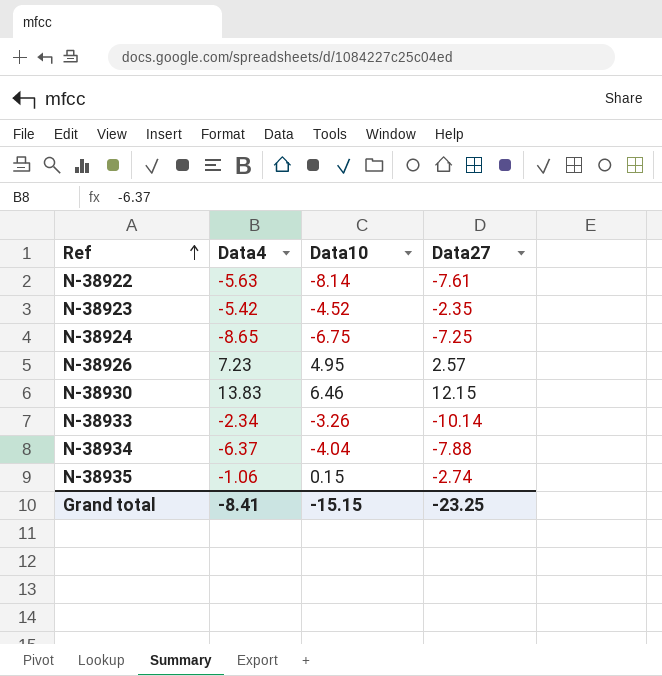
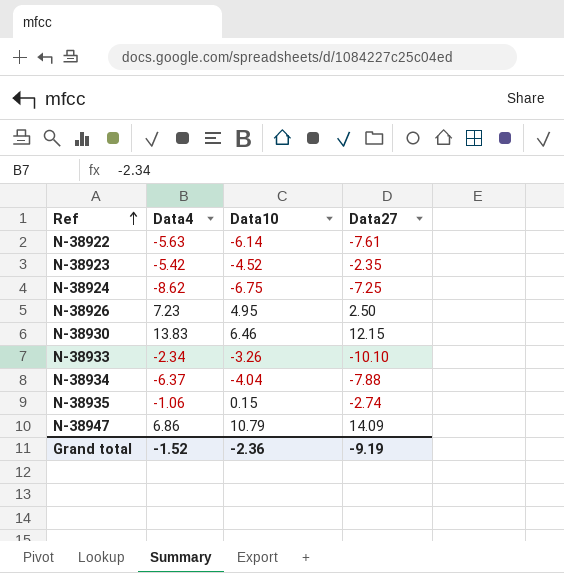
N-38922 | Data10: -8.14 -> -6.14
N-38924 | Data4: -8.65 -> -8.62
N-38926 | Data27: 2.57 -> 2.50
N-38933 | Data27: -10.14 -> -10.10
row N-38947: none -> 6.86 | 10.79 | 14.09
Grand total | Data4: -8.41 -> -1.52
Grand total | Data10: -15.15 -> -2.36
Grand total | Data27: -23.25 -> -9.19

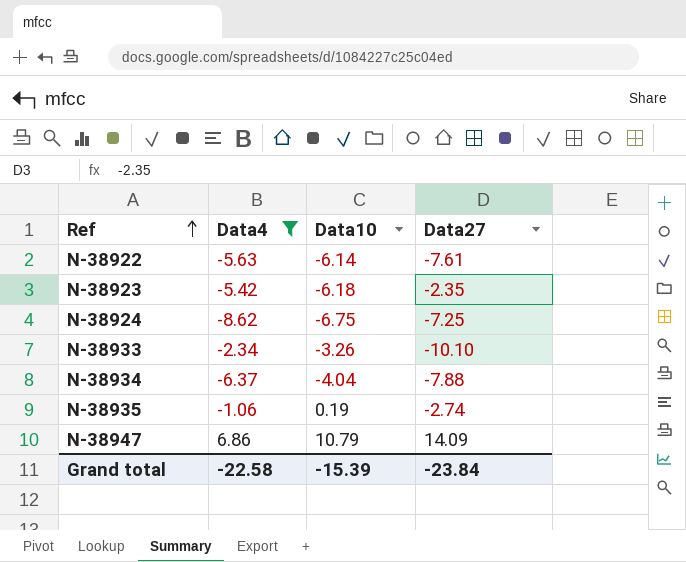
filter: none -> Data4 <= 6.86
N-38923 | Data10: -4.52 -> -6.18
N-38935 | Data10: 0.15 -> 0.19
Grand total | Data4: -1.52 -> -22.58
Grand total | Data10: -2.36 -> -15.39
Grand total | Data27: -9.19 -> -23.84

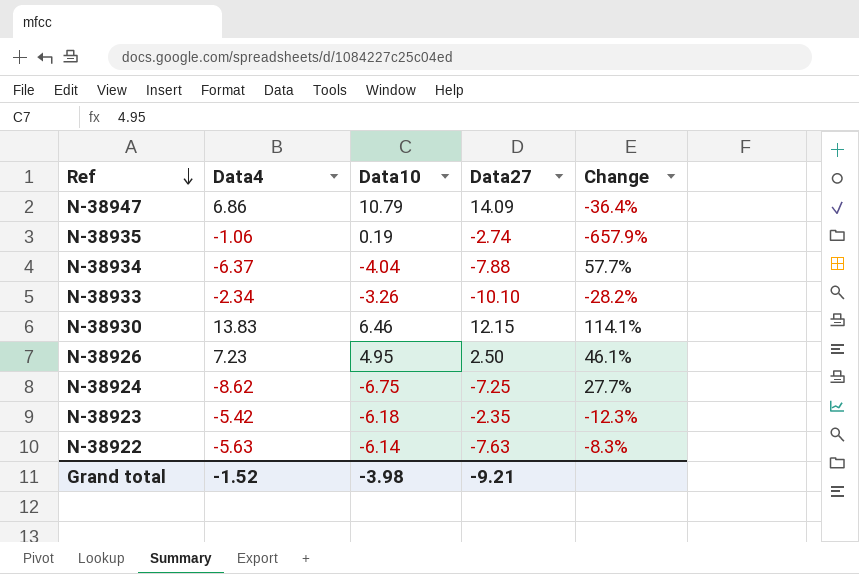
filter: Data4 <= 6.86 -> none
row order: Ref ascending -> Ref descending
column Change | formula: none -> ([Data4] - [Data10]) / [Data10]
N-38922 | Data27: -7.61 -> -7.63
Grand total | Data4: -22.58 -> -1.52
Grand total | Data10: -15.39 -> -3.98
Grand total | Data27: -23.84 -> -9.21

